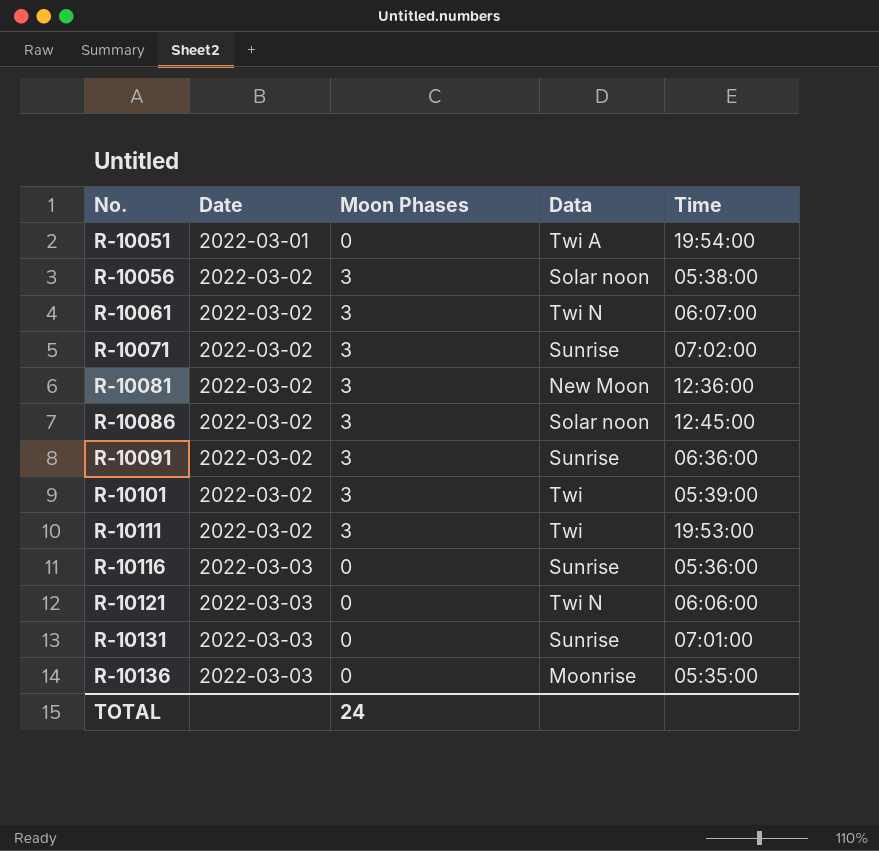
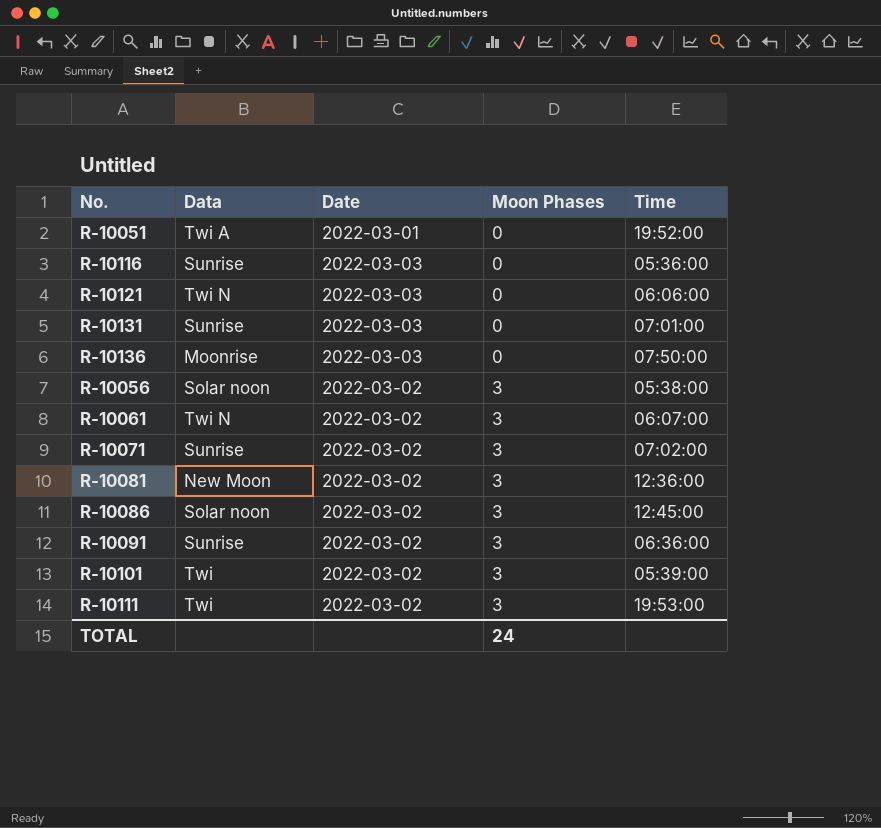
row order: No. ascending -> Moon Phases ascending
column Data | position: 4 -> 2
R-10051 | Time: 19:54:00 -> 19:52:00
R-10136 | Time: 05:35:00 -> 07:50:00

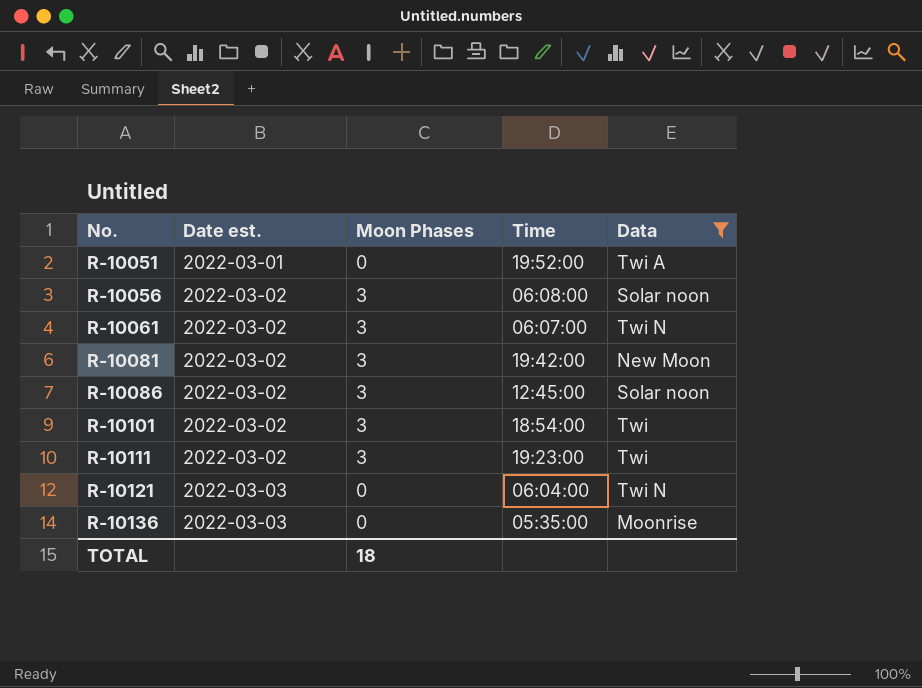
filter: none -> Data != Sunrise
row order: Moon Phases ascending -> No. ascending
column name: Date -> Date est.
column Data | position: 2 -> 5
R-10056 | Time: 05:38:00 -> 06:08:00
R-10081 | Time: 12:36:00 -> 19:42:00
R-10101 | Time: 05:39:00 -> 18:54:00
R-10111 | Time: 19:53:00 -> 19:23:00
R-10121 | Time: 06:06:00 -> 06:04:00
R-10136 | Time: 07:50:00 -> 05:35:00
TOTAL | Moon Phases: 24 -> 18

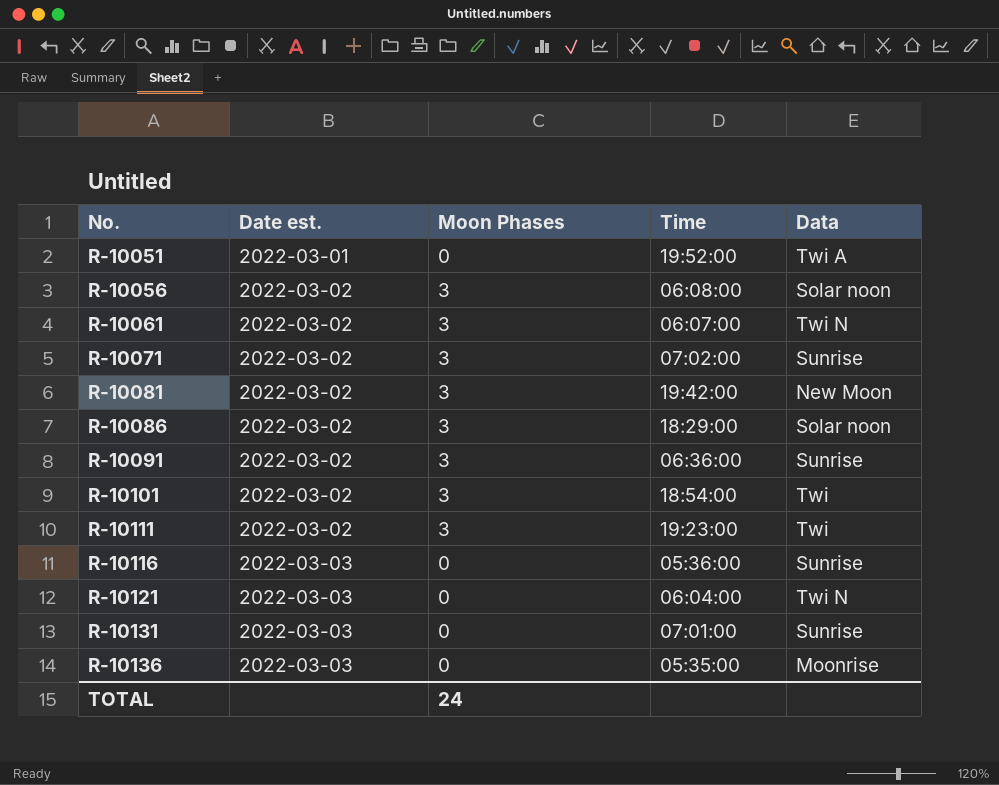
filter: Data != Sunrise -> none
R-10086 | Time: 12:45:00 -> 18:29:00
TOTAL | Moon Phases: 18 -> 24

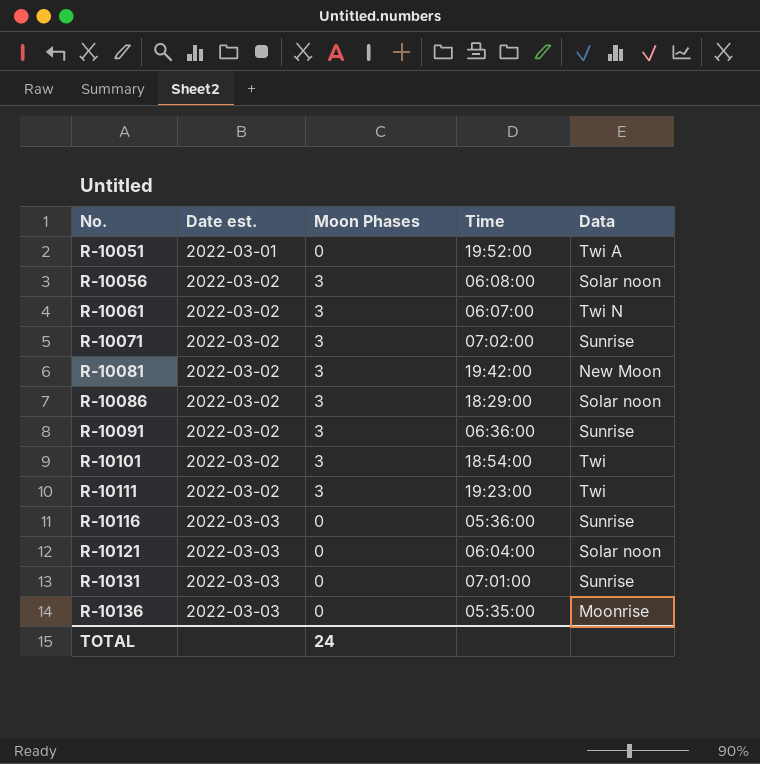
R-10121 | Data: Twi N -> Solar noon

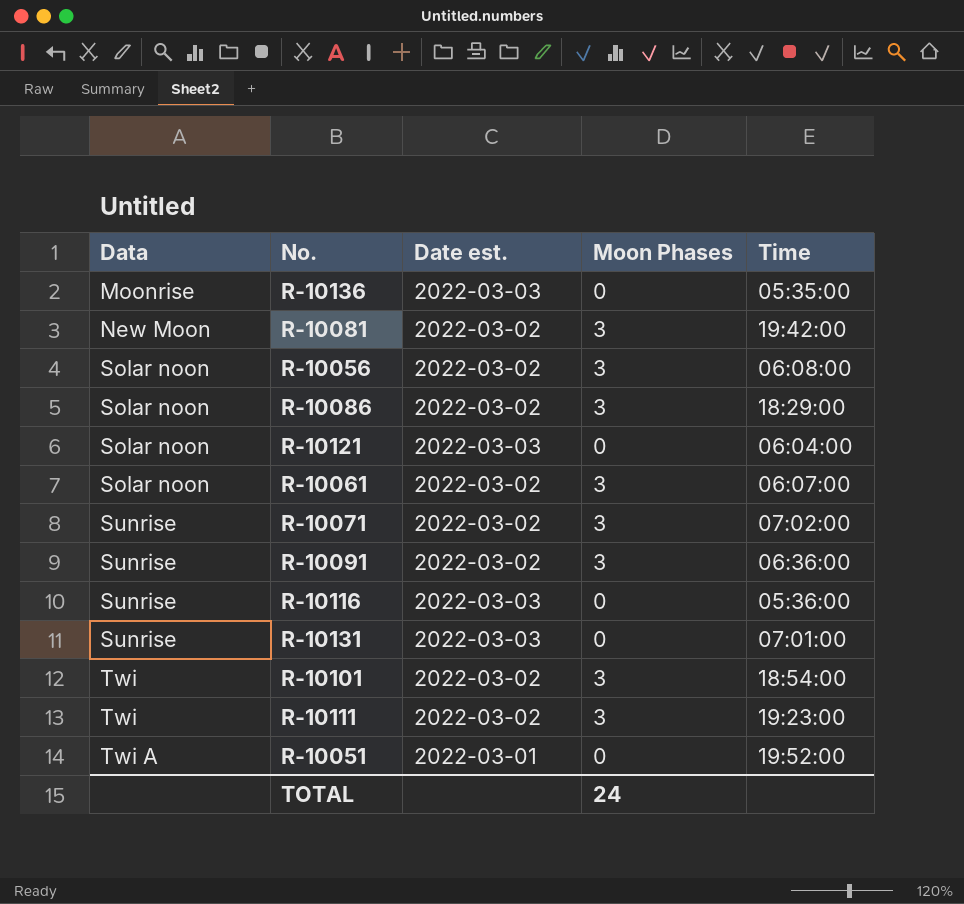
row order: No. ascending -> Data ascending
column Data | position: 5 -> 1
R-10061 | Data: Twi N -> Solar noon

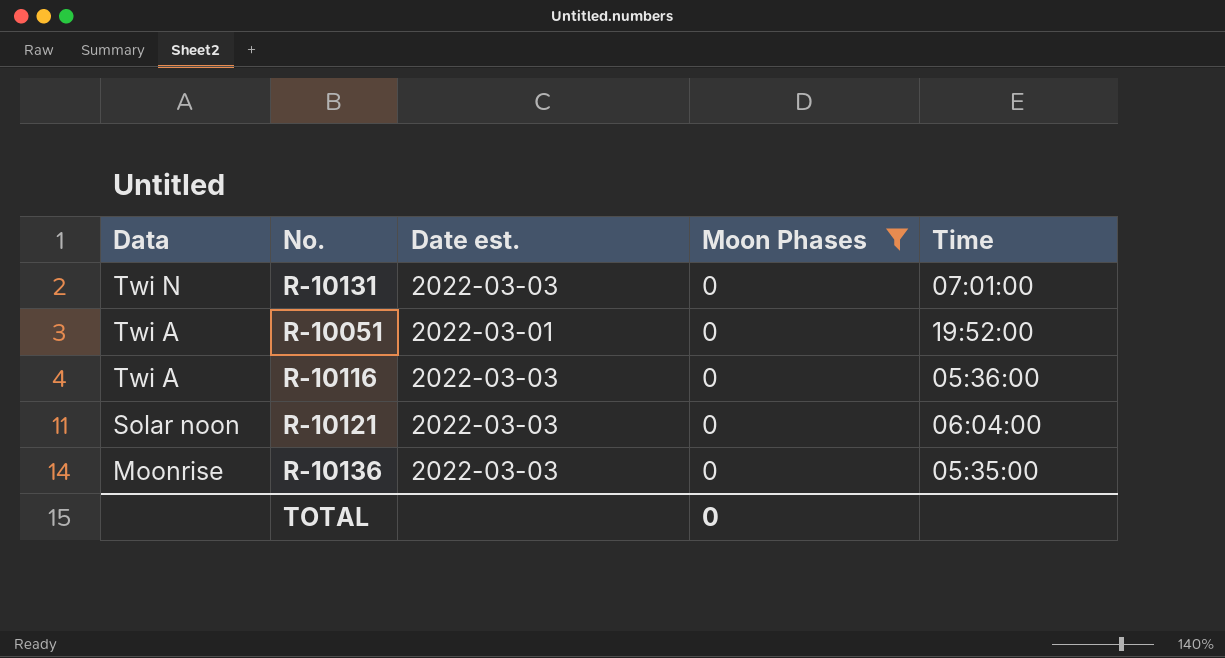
filter: none -> Moon Phases = 0
row order: Data ascending -> Data descending
R-10131 | Data: Sunrise -> Twi N
R-10116 | Data: Sunrise -> Twi A
TOTAL | Moon Phases: 24 -> 0

